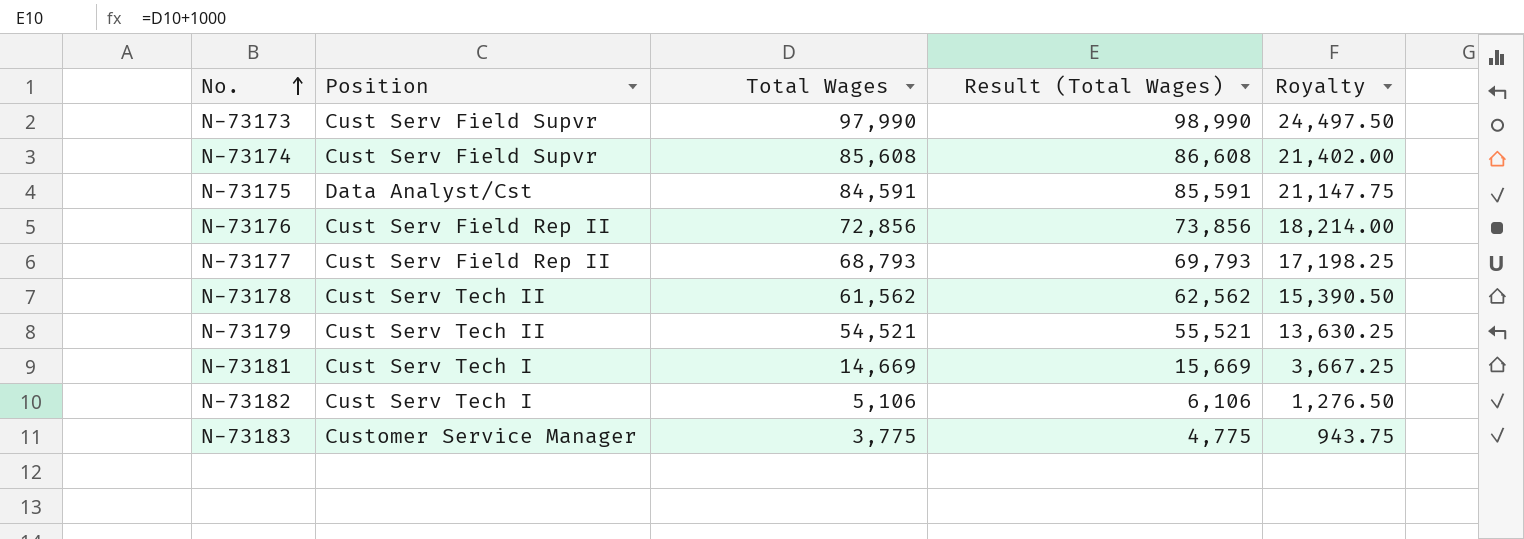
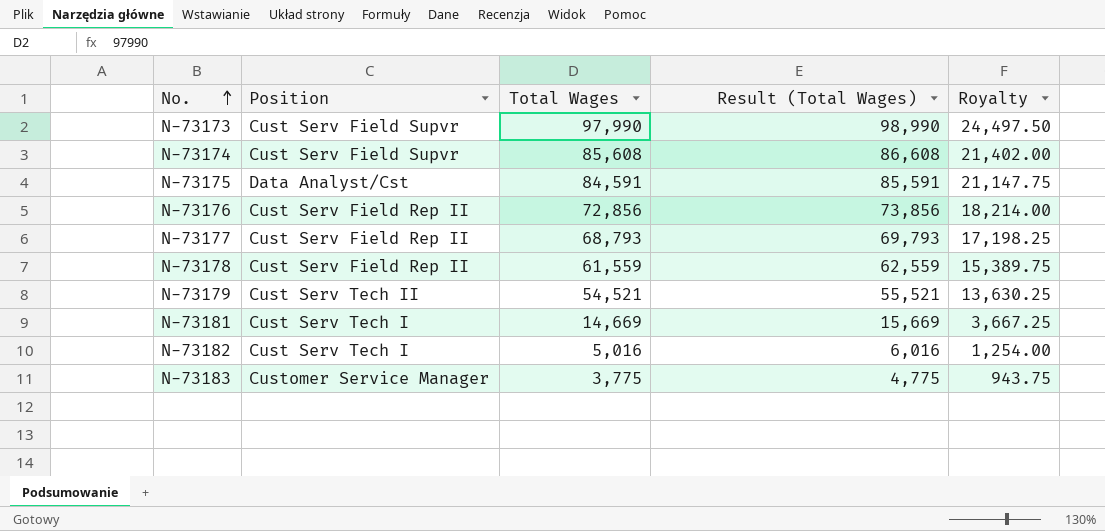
N-73178 | Position: Cust Serv Tech II -> Cust Serv Field Rep II
N-73178 | Total Wages: 61,562 -> 61,559
N-73178 | Result (Total Wages): 62,562 -> 62,559
N-73178 | Royalty: 15,390.50 -> 15,389.75
N-73182 | Total Wages: 5,106 -> 5,016
N-73182 | Result (Total Wages): 6,106 -> 6,016
N-73182 | Royalty: 1,276.50 -> 1,254.00

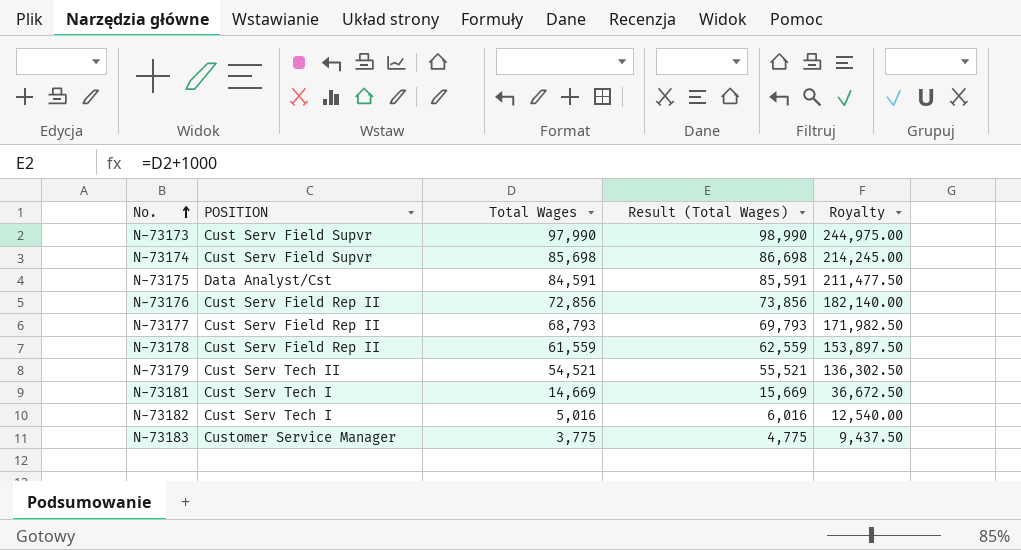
column name: Position -> POSITION
column Royalty | formula: [Total Wages] * 0.25 -> [Total Wages] * 2.5
N-73174 | Total Wages: 85,608 -> 85,698
N-73174 | Result (Total Wages): 86,608 -> 86,698

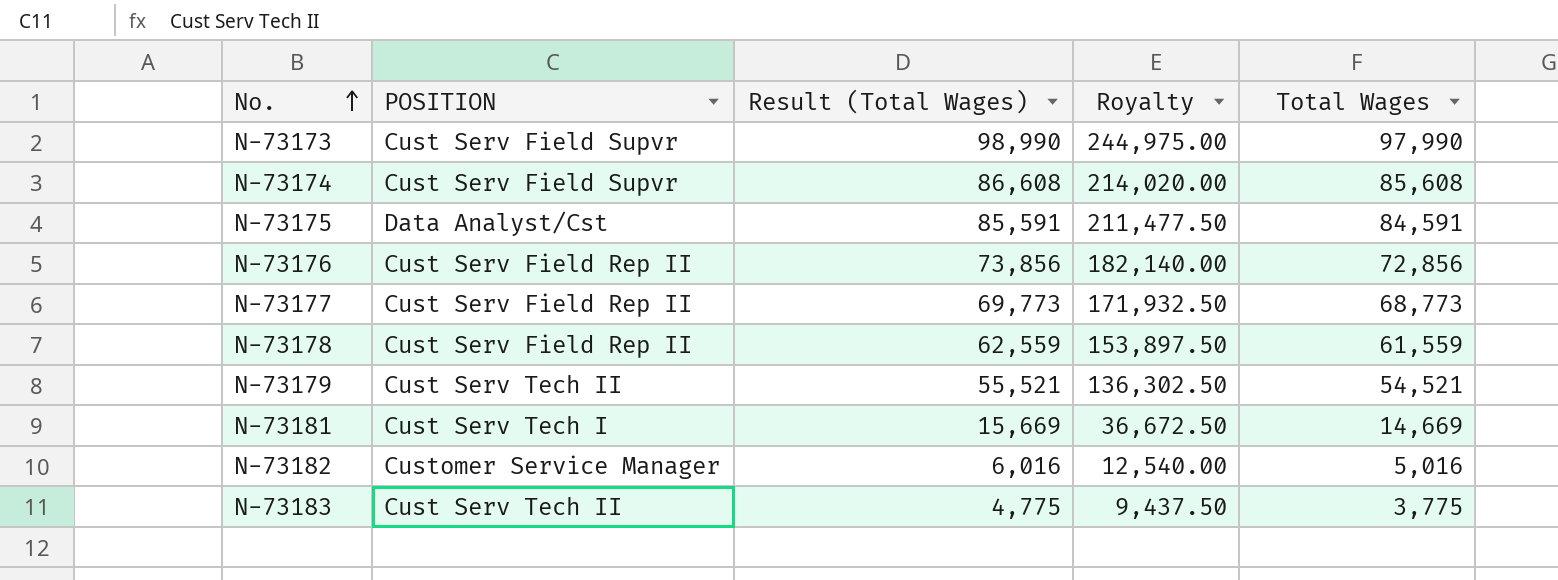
column Total Wages | position: 3 -> 5
N-73174 | Result (Total Wages): 86,698 -> 86,608
N-73174 | Royalty: 214,245.00 -> 214,020.00
N-73174 | Total Wages: 85,698 -> 85,608
N-73177 | Result (Total Wages): 69,793 -> 69,773
N-73177 | Royalty: 171,982.50 -> 171,932.50
N-73177 | Total Wages: 68,793 -> 68,773
N-73182 | POSITION: Cust Serv Tech I -> Customer Service Manager
N-73183 | POSITION: Customer Service Manager -> Cust Serv Tech II

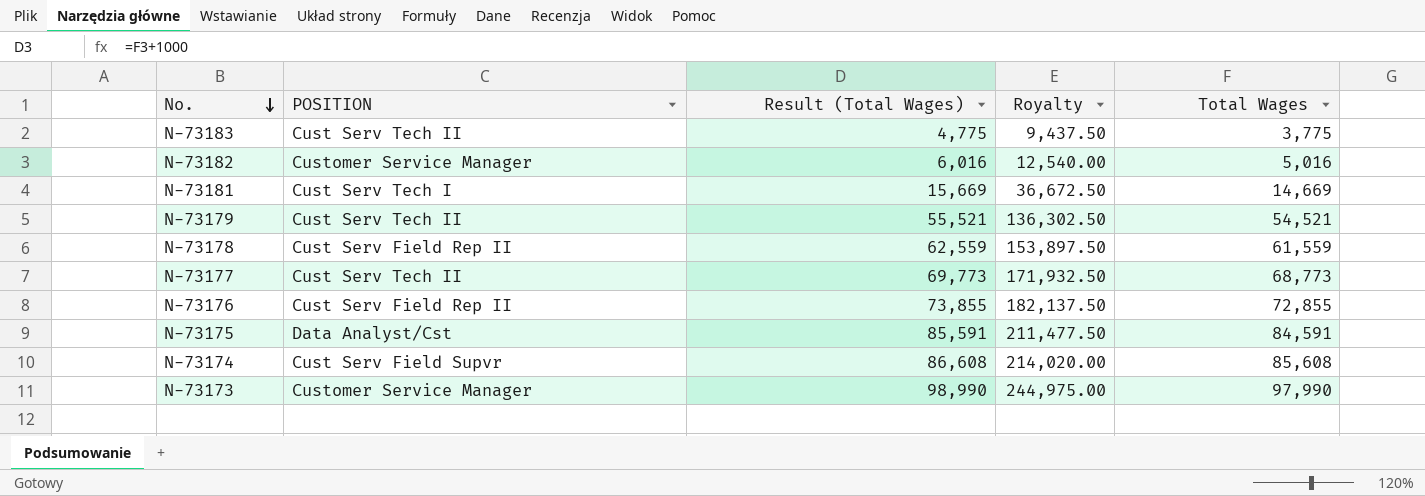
row order: No. ascending -> No. descending
N-73177 | POSITION: Cust Serv Field Rep II -> Cust Serv Tech II
N-73176 | Result (Total Wages): 73,856 -> 73,855
N-73176 | Royalty: 182,140.00 -> 182,137.50
N-73176 | Total Wages: 72,856 -> 72,855
N-73173 | POSITION: Cust Serv Field Supvr -> Customer Service Manager

